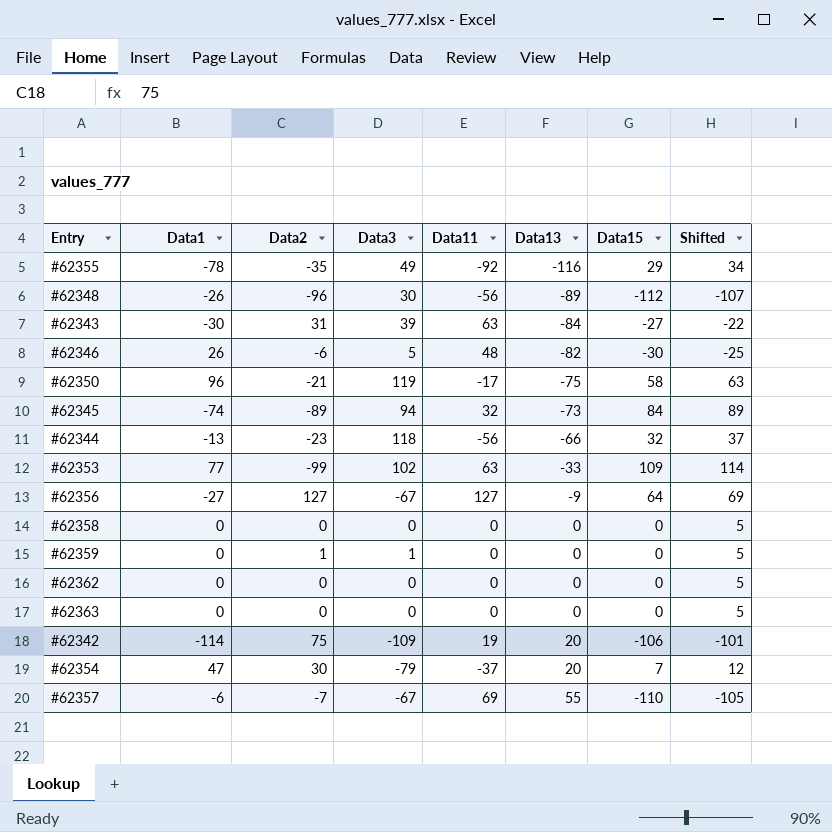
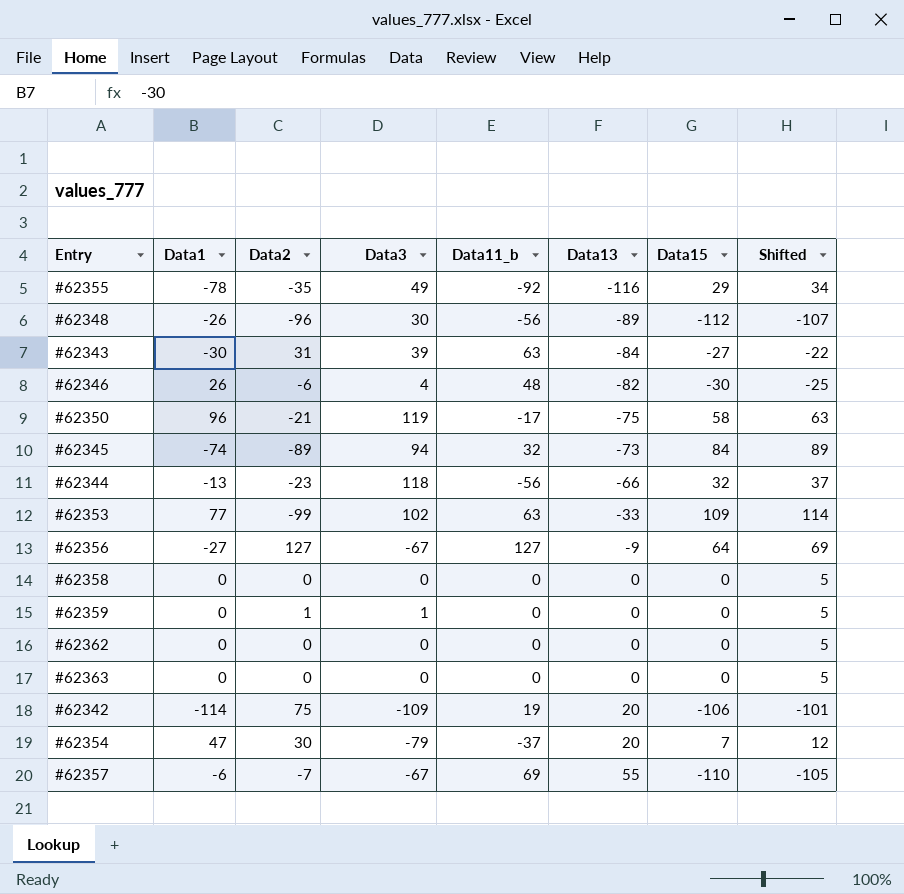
column name: Data11 -> Data11_b
#62346 | Data3: 5 -> 4

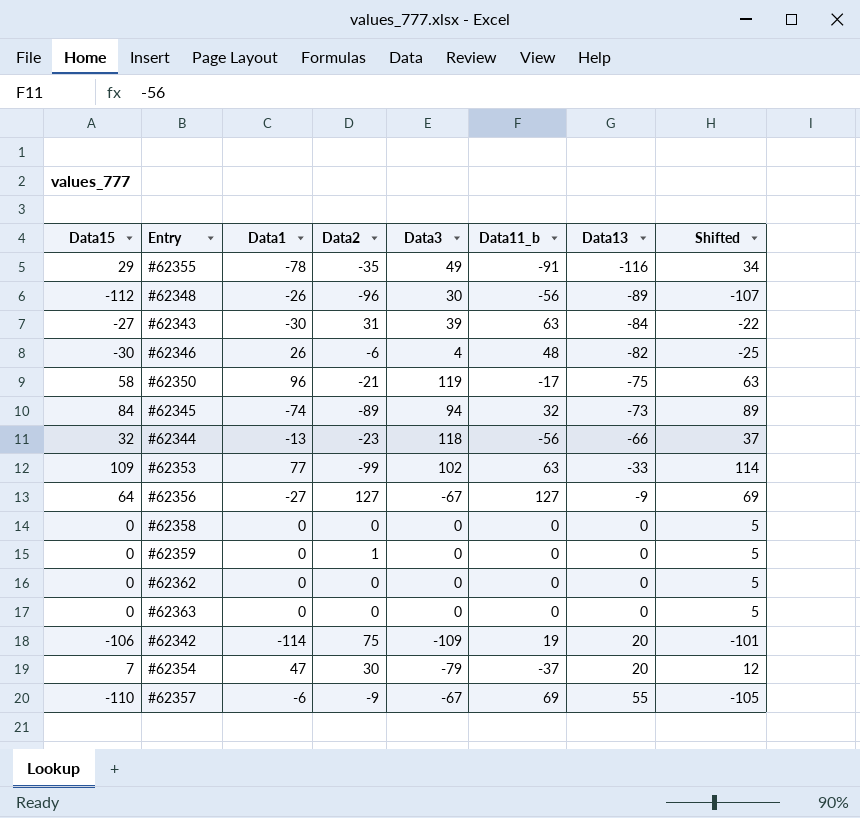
column Data15 | position: 7 -> 1
#62355 | Data11_b: -92 -> -91
#62359 | Data3: 1 -> 0
#62357 | Data2: -7 -> -9

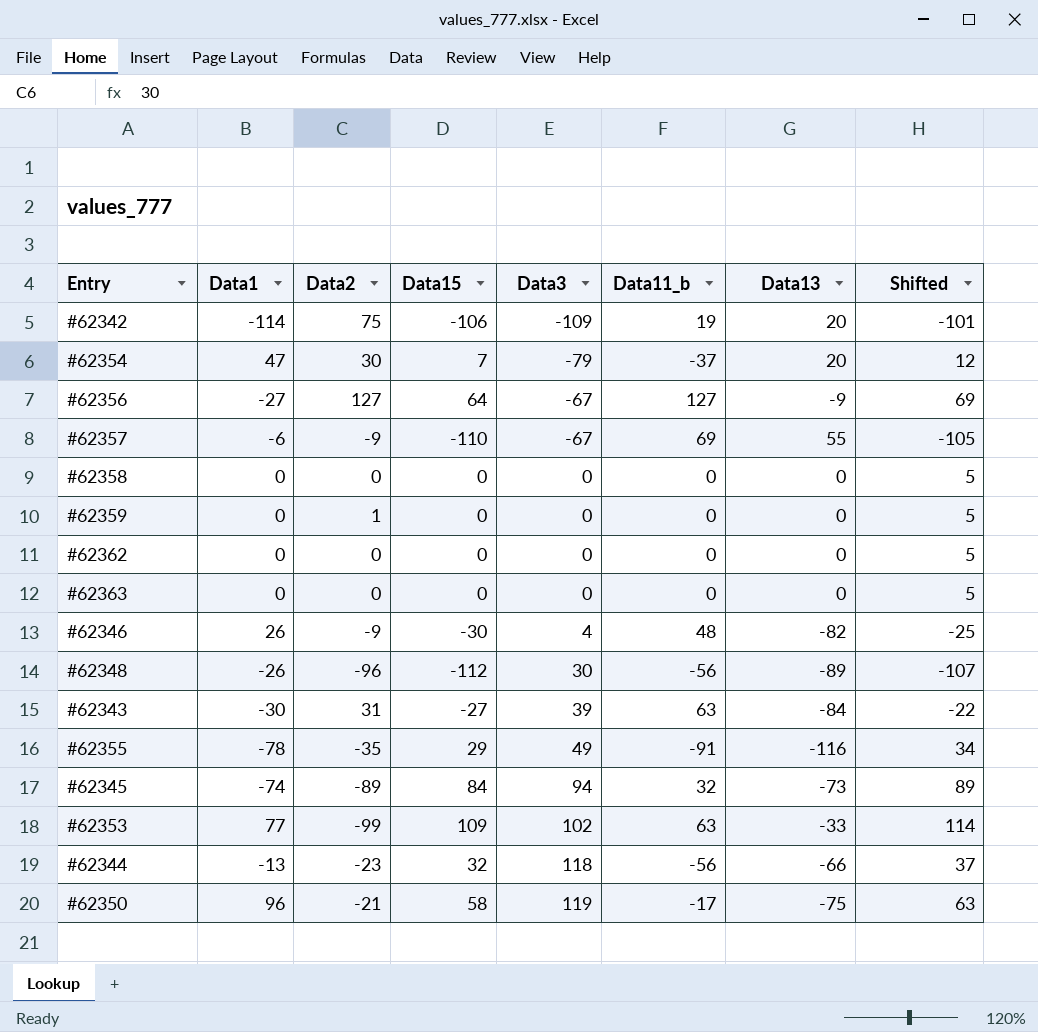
row order: Data13 ascending -> Data3 ascending
column Data15 | position: 1 -> 4
#62346 | Data2: -6 -> -9

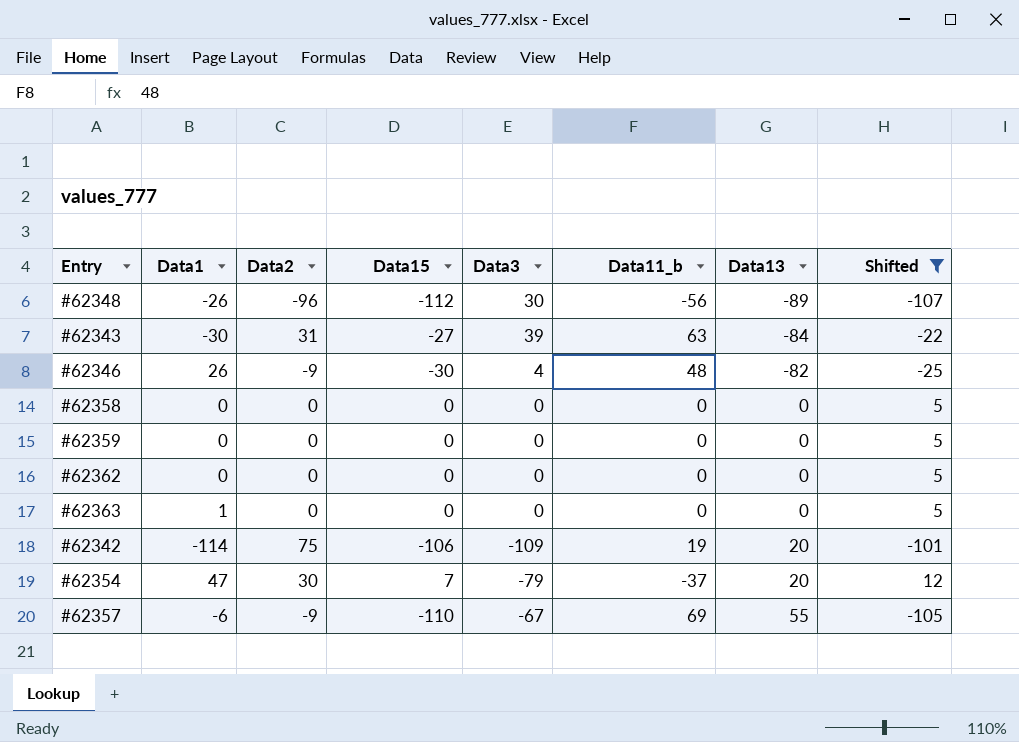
filter: none -> Shifted <= 12
row order: Data3 ascending -> Data13 ascending
#62359 | Data2: 1 -> 0
#62363 | Data1: 0 -> 1

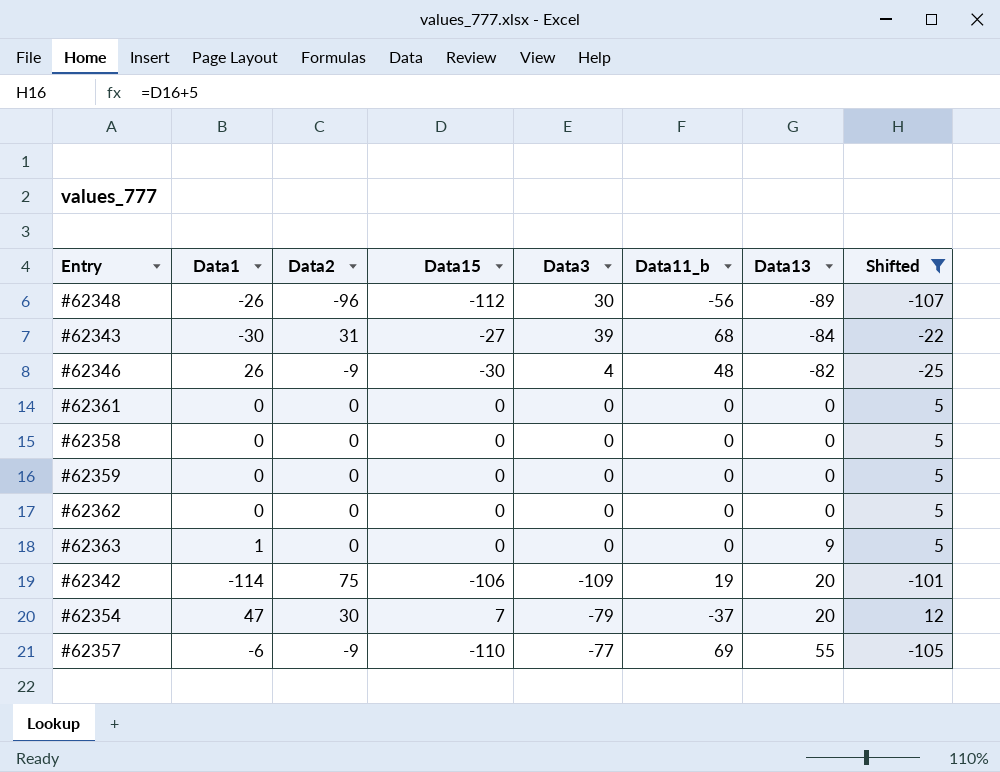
#62343 | Data11_b: 63 -> 68
row #62361: none -> 0 | 0 | 0 | 0 | 0 | 0 | 5
#62363 | Data13: 0 -> 9
#62357 | Data3: -67 -> -77

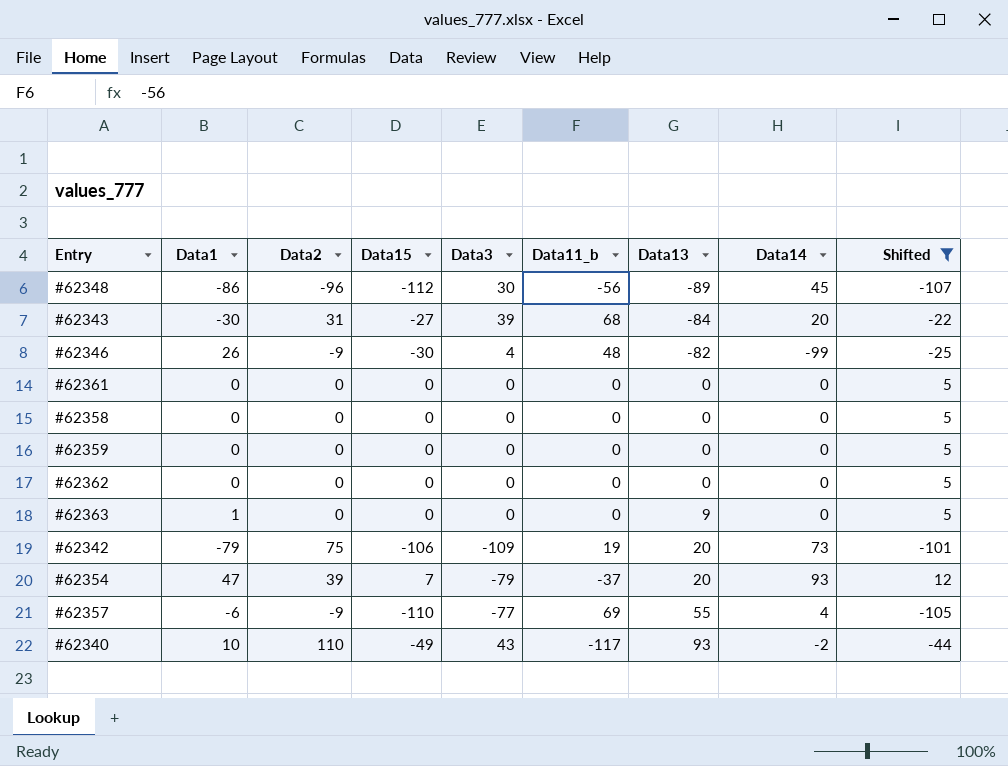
column Data14 | position: none -> 8
#62348 | Data1: -26 -> -86
#62342 | Data1: -114 -> -79
#62354 | Data2: 30 -> 39
row #62340: none -> 10 | 110 | -49 | 43 | -117 | 93 | -2 | -44

